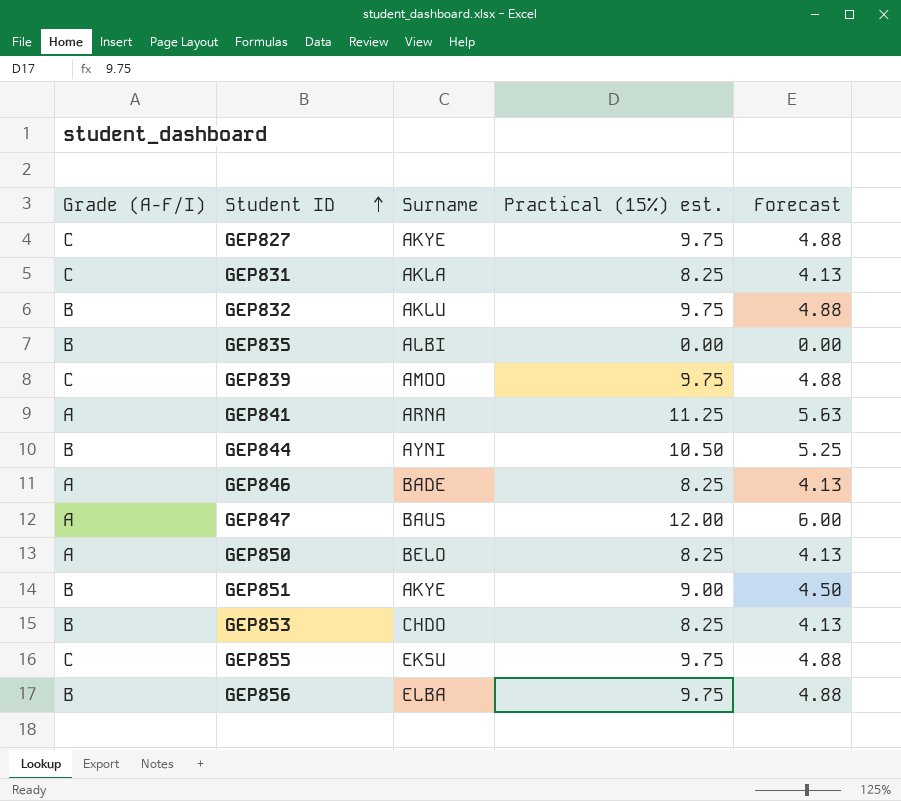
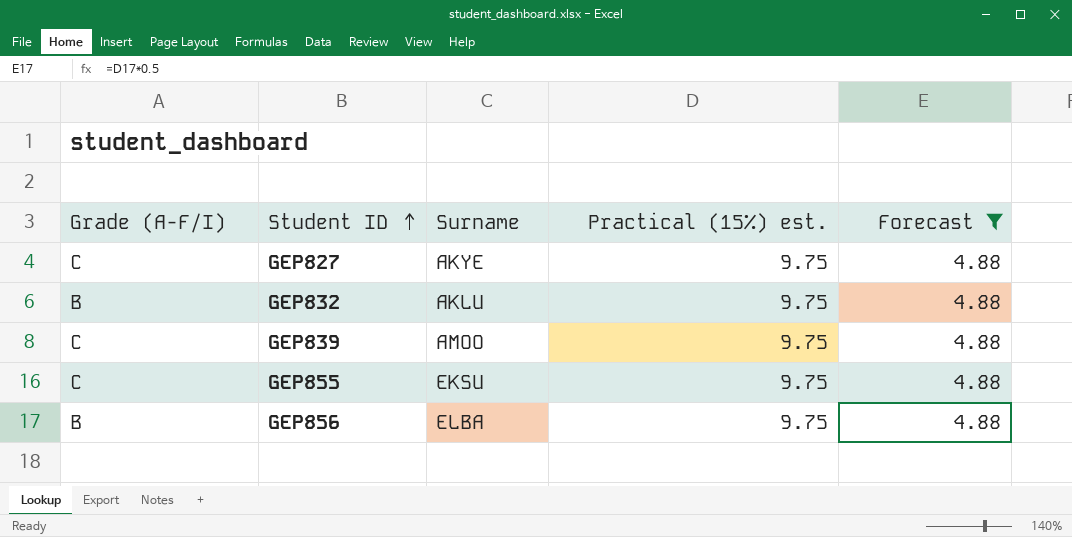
filter: none -> Forecast = 4.88

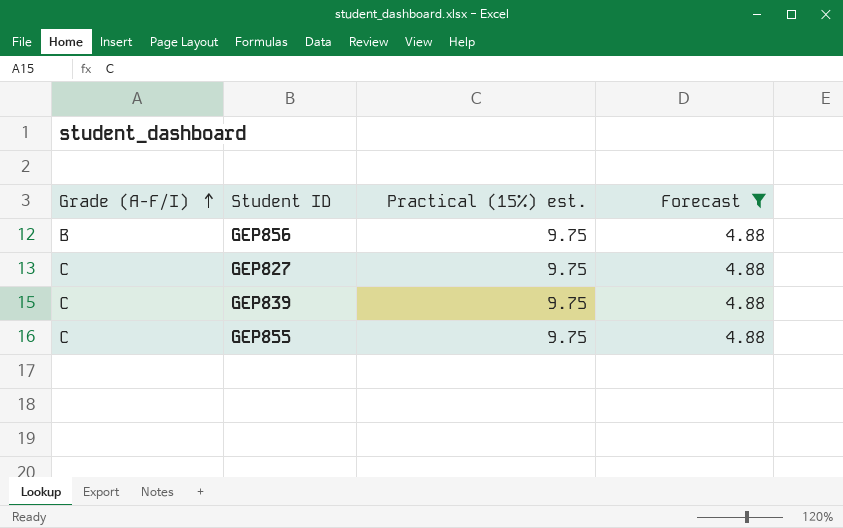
row order: Student ID ascending -> Grade (A-F/I) ascending
column Surname | position: 3 -> none
row GEP832: B | AKLU | 9.75 | 4.88 -> none

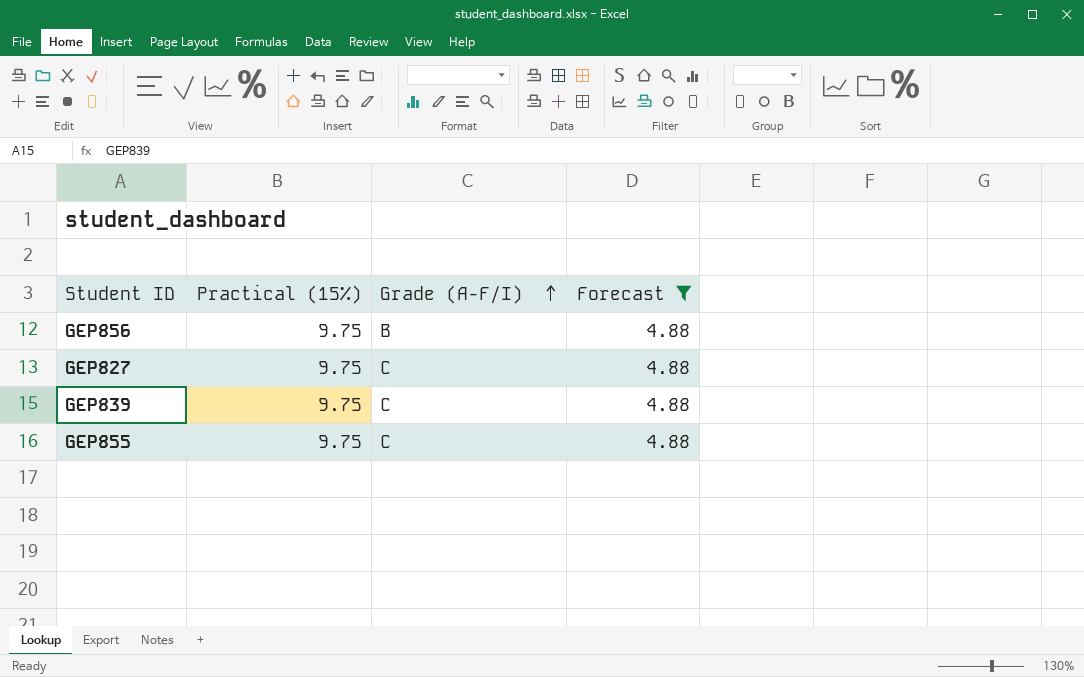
column name: Practical (15%) est. -> Practical (15%)
column Grade (A-F/I) | position: 1 -> 3

